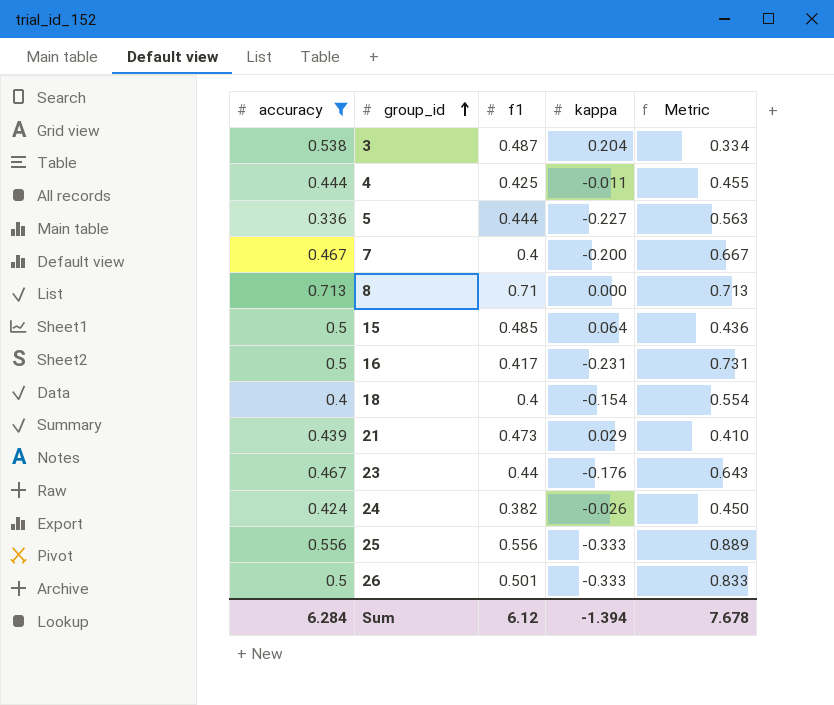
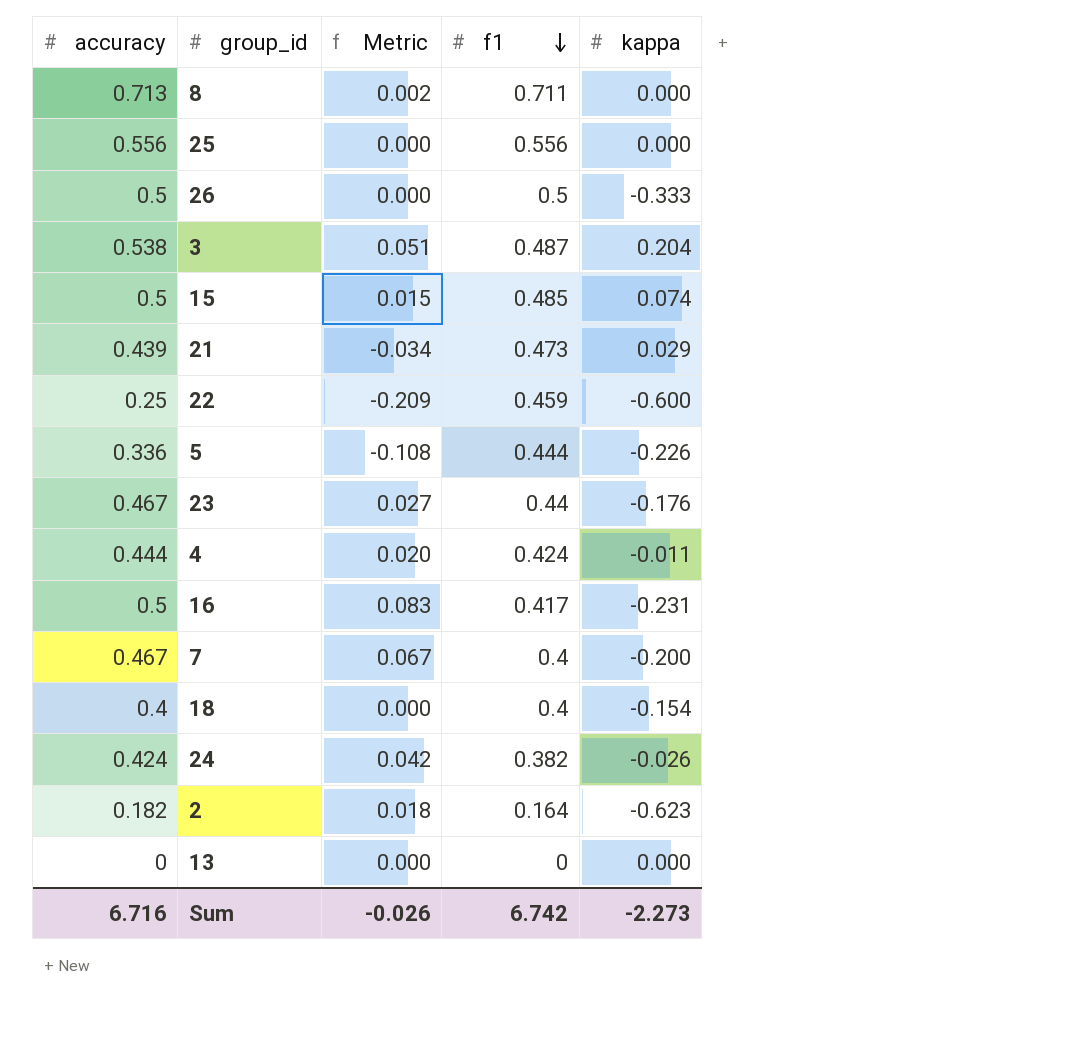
filter: accuracy >= 0.336 -> none
row order: group_id ascending -> f1 descending
column Metric | formula: [accuracy] - [kappa] -> [accuracy] - [f1]
column Metric | position: 5 -> 3
8 | f1: 0.71 -> 0.711
25 | kappa: -0.333 -> 0.000
26 | f1: 0.501 -> 0.5
15 | kappa: 0.064 -> 0.074
5 | kappa: -0.227 -> -0.226
4 | f1: 0.425 -> 0.424
Sum | accuracy: 6.284 -> 6.716
Sum | Metric: 7.678 -> -0.026
Sum | f1: 6.12 -> 6.742
Sum | kappa: -1.394 -> -2.273

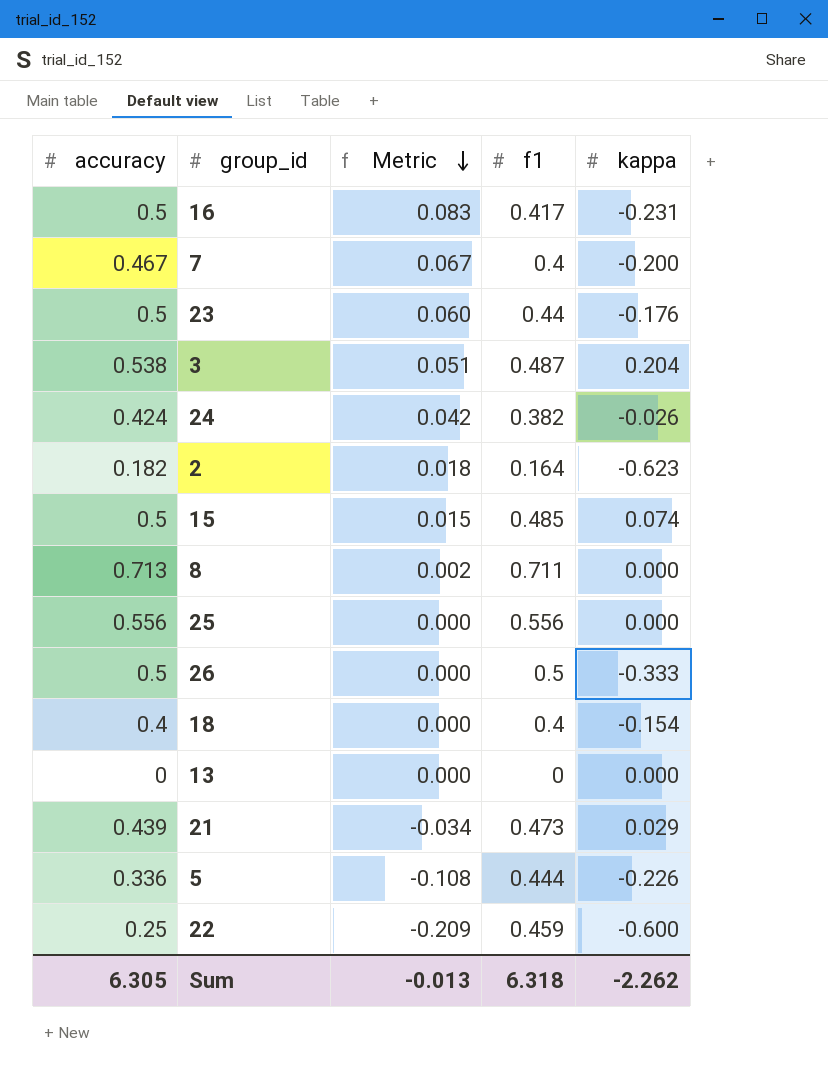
row order: f1 descending -> Metric descending
row 4: 0.444 | 0.020 | 0.424 | -0.011 -> none
23 | accuracy: 0.467 -> 0.5
23 | Metric: 0.027 -> 0.060
Sum | accuracy: 6.716 -> 6.305
Sum | Metric: -0.026 -> -0.013
Sum | f1: 6.742 -> 6.318
Sum | kappa: -2.273 -> -2.262

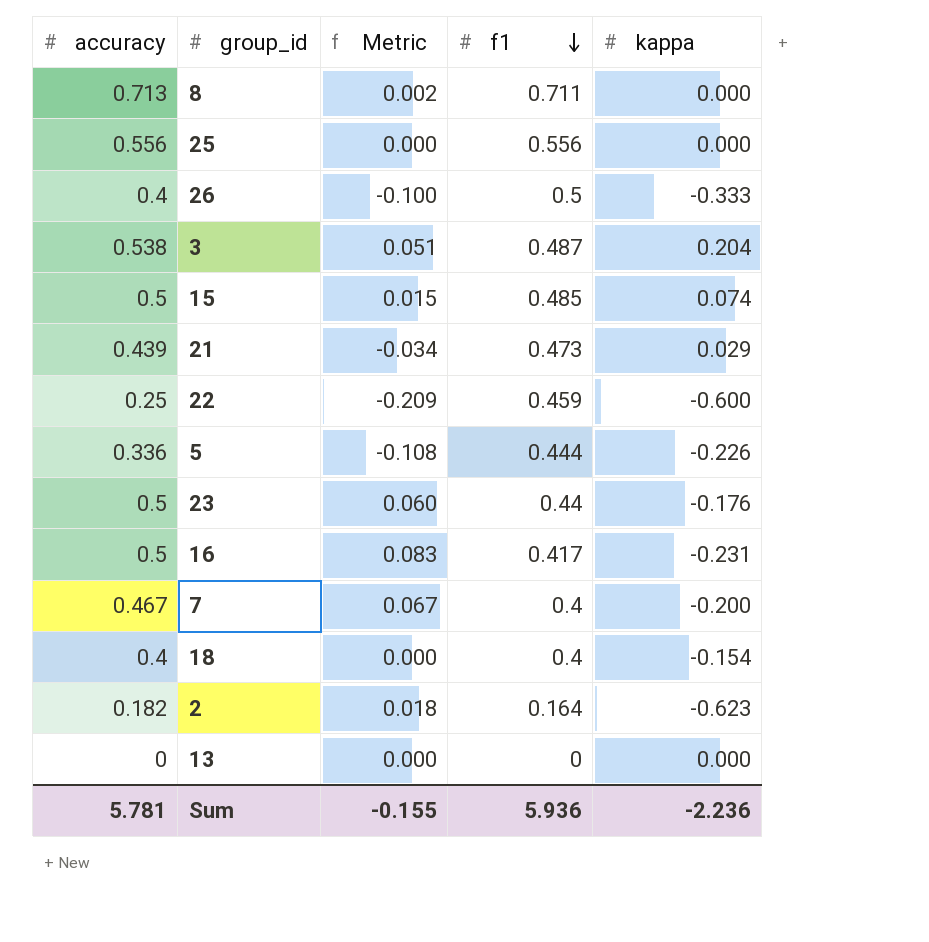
row order: Metric descending -> f1 descending
row 24: 0.424 | 0.042 | 0.382 | -0.026 -> none
26 | accuracy: 0.5 -> 0.4
26 | Metric: 0.000 -> -0.100
Sum | accuracy: 6.305 -> 5.781
Sum | Metric: -0.013 -> -0.155
Sum | f1: 6.318 -> 5.936
Sum | kappa: -2.262 -> -2.236

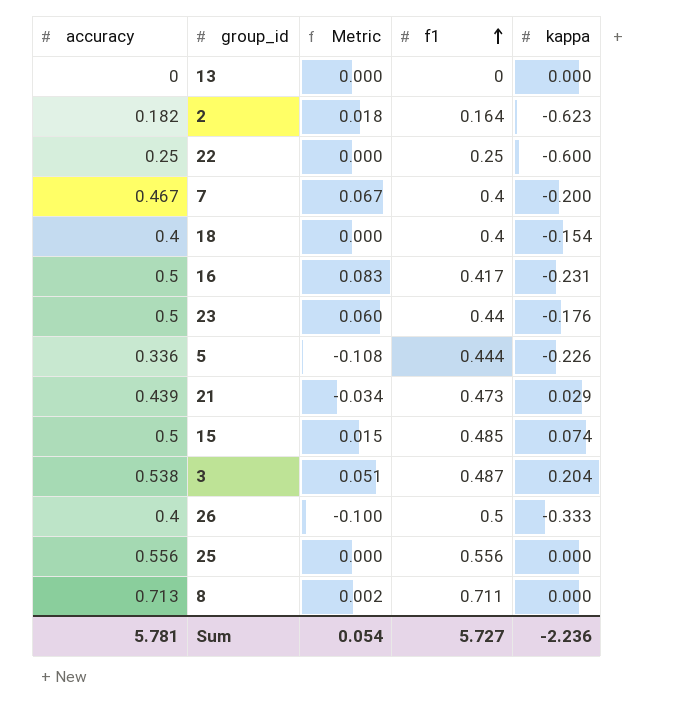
row order: f1 descending -> f1 ascending
22 | Metric: -0.209 -> 0.000
22 | f1: 0.459 -> 0.25
Sum | Metric: -0.155 -> 0.054
Sum | f1: 5.936 -> 5.727

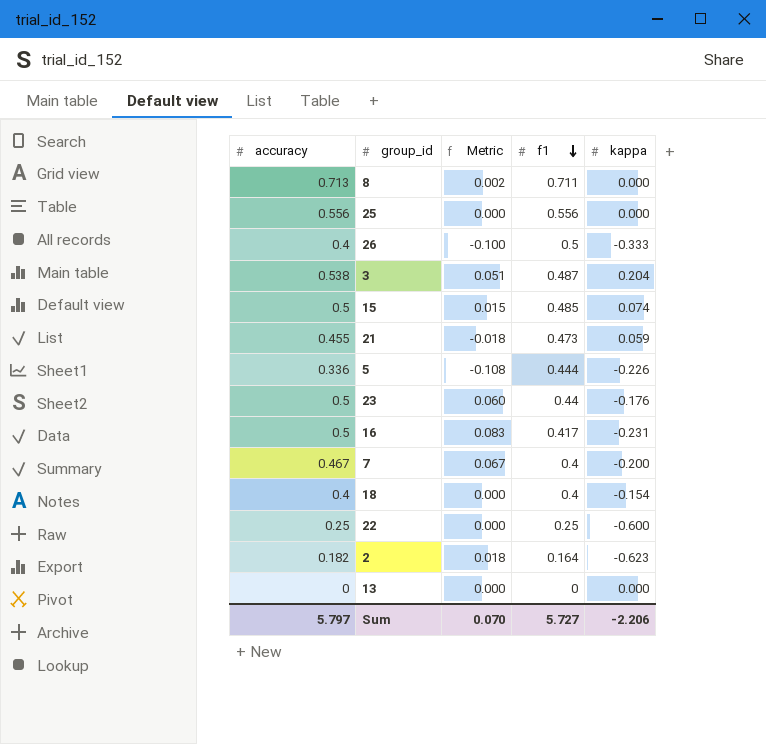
row order: f1 ascending -> f1 descending
21 | accuracy: 0.439 -> 0.455
21 | Metric: -0.034 -> -0.018
21 | kappa: 0.029 -> 0.059
Sum | accuracy: 5.781 -> 5.797
Sum | Metric: 0.054 -> 0.070
Sum | kappa: -2.236 -> -2.206

